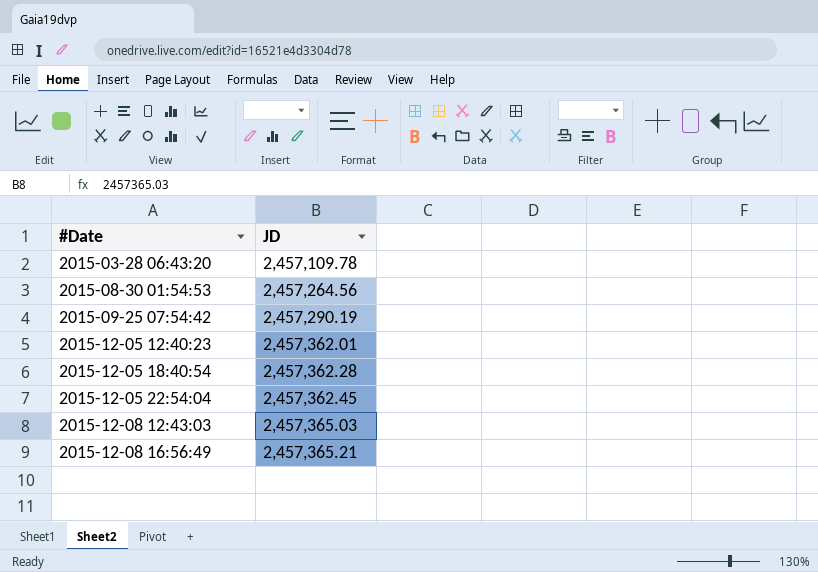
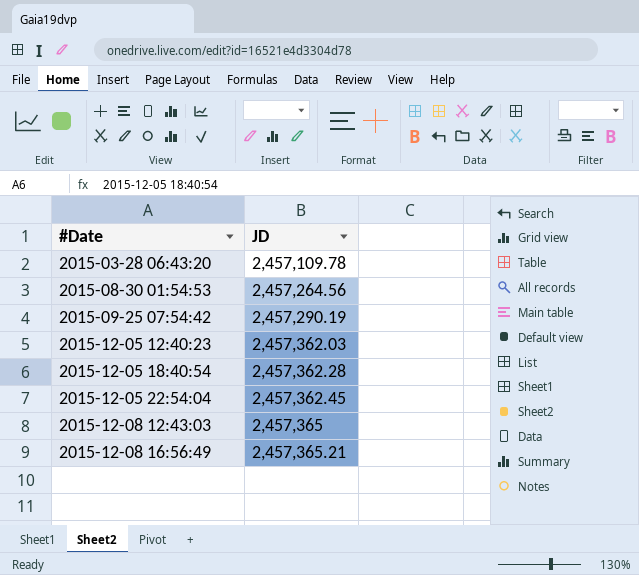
2015-12-05 12:40:23 | JD: 2,457,362.01 -> 2,457,362.03
2015-12-08 12:43:03 | JD: 2,457,365.03 -> 2,457,365

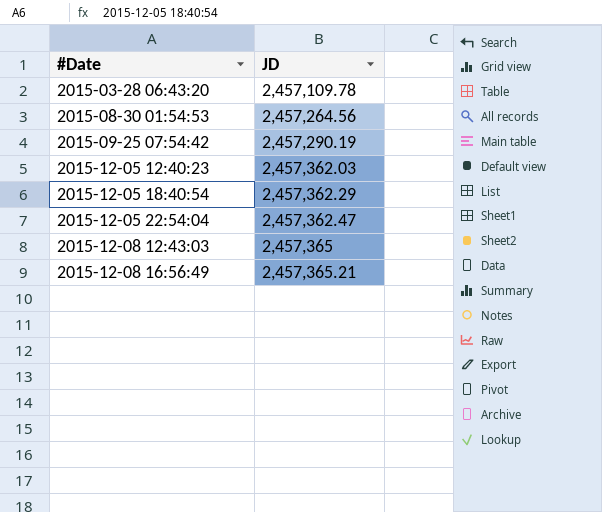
2015-12-05 18:40:54 | JD: 2,457,362.28 -> 2,457,362.29
2015-12-05 22:54:04 | JD: 2,457,362.45 -> 2,457,362.47

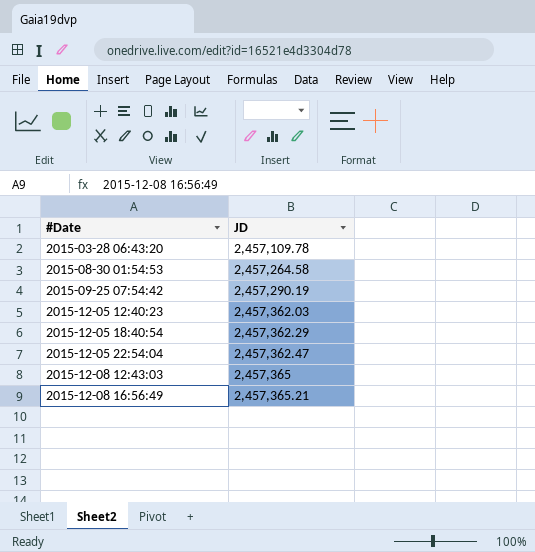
2015-08-30 01:54:53 | JD: 2,457,264.56 -> 2,457,264.58

